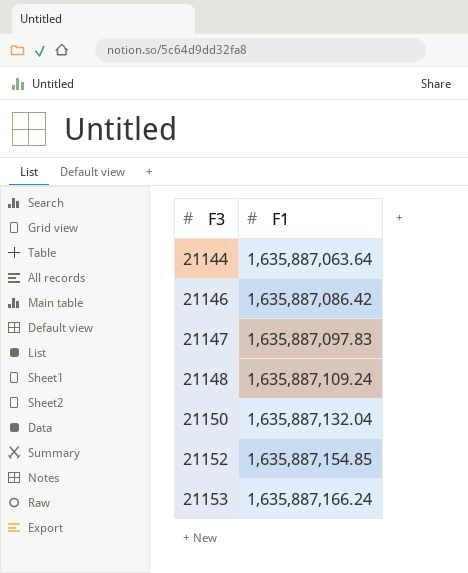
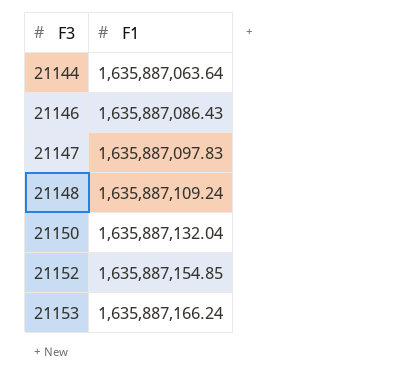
21146 | F1: 1,635,887,086.42 -> 1,635,887,086.43

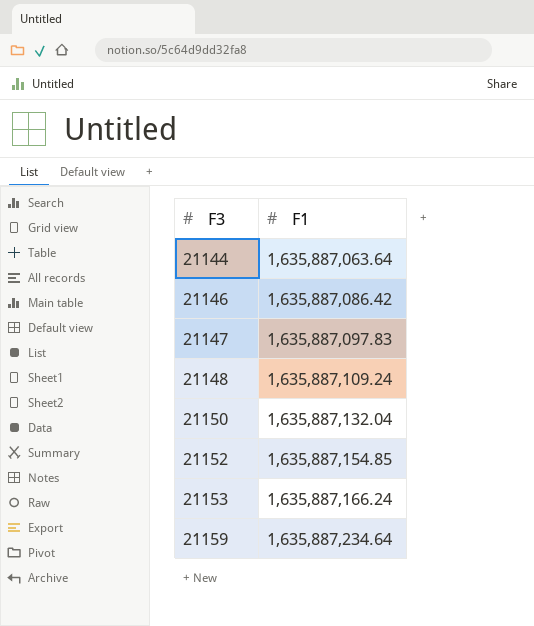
21146 | F1: 1,635,887,086.43 -> 1,635,887,086.42
row 21159: none -> 1,635,887,234.64

